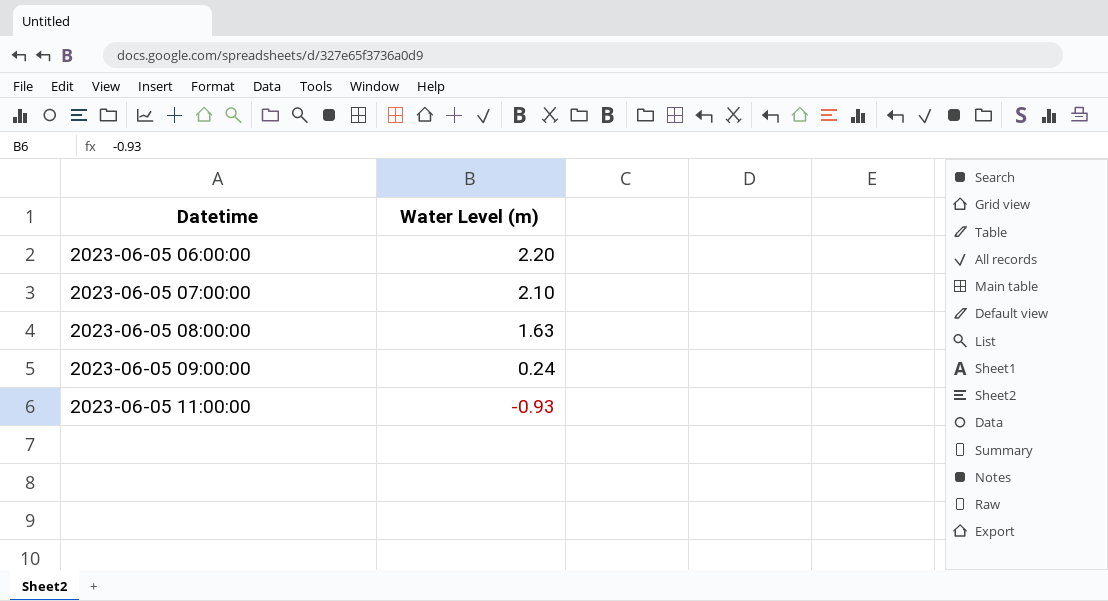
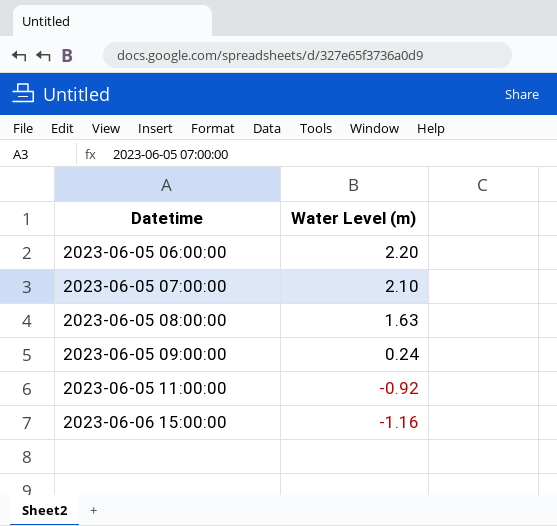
2023-06-05 11:00:00 | Water Level (m): -0.93 -> -0.92
row 2023-06-06 15:00:00: none -> -1.16

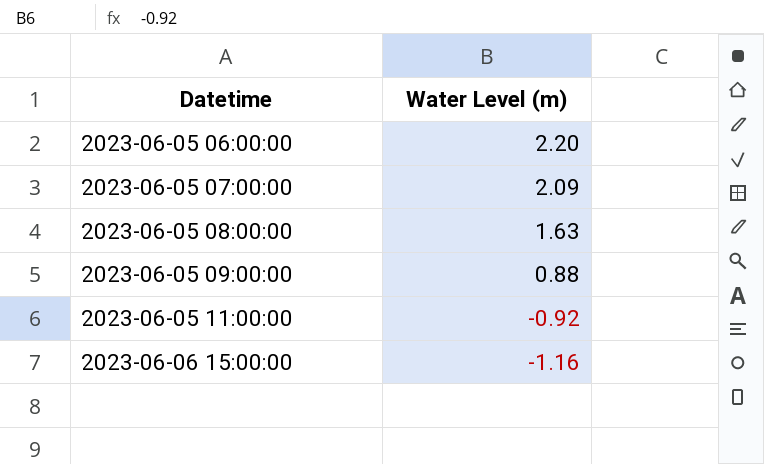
2023-06-05 07:00:00 | Water Level (m): 2.10 -> 2.09
2023-06-05 09:00:00 | Water Level (m): 0.24 -> 0.88

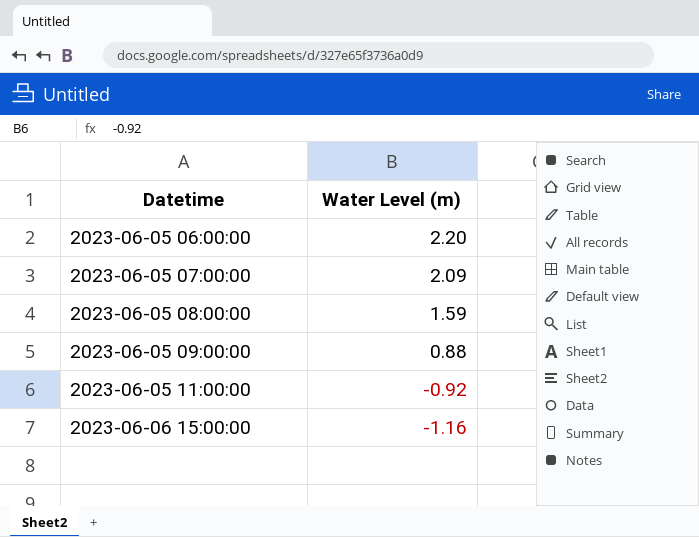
2023-06-05 08:00:00 | Water Level (m): 1.63 -> 1.59

